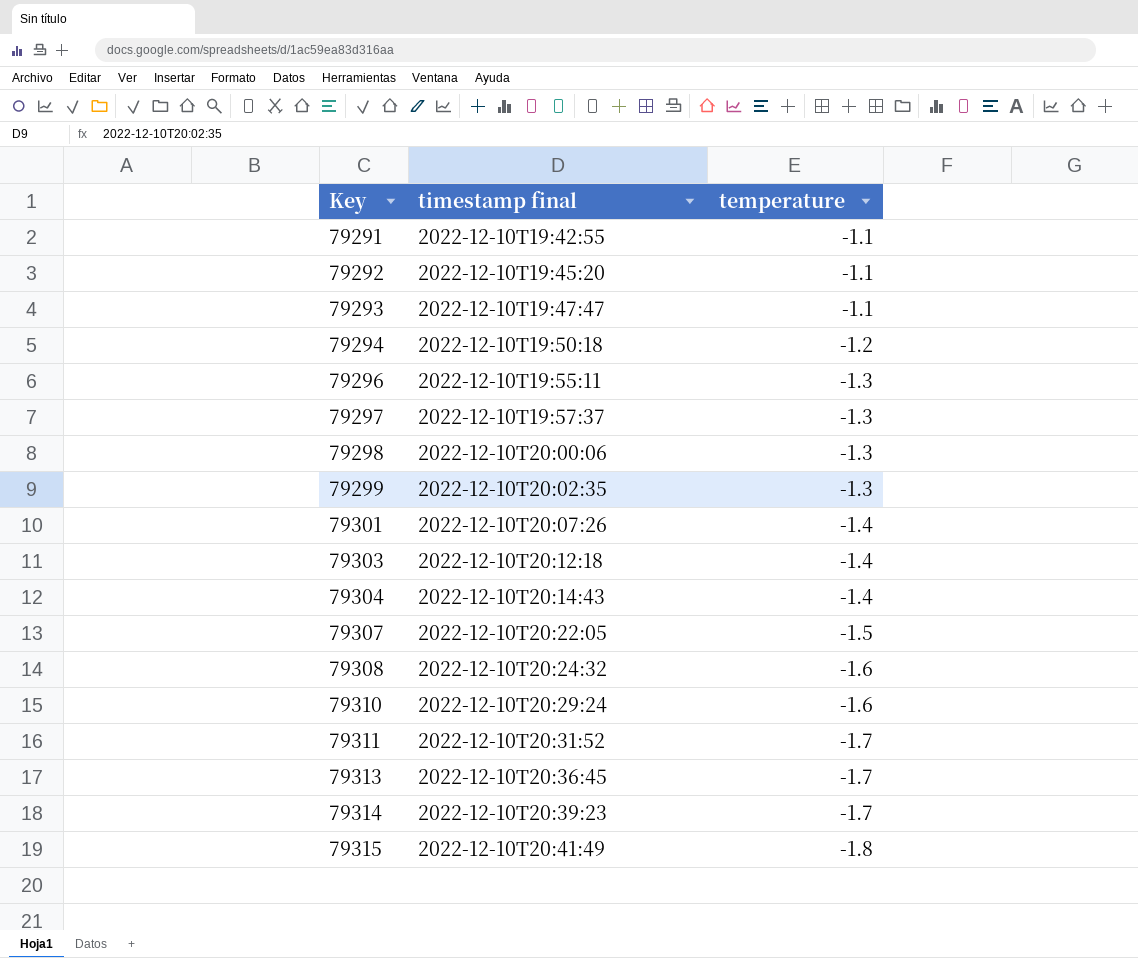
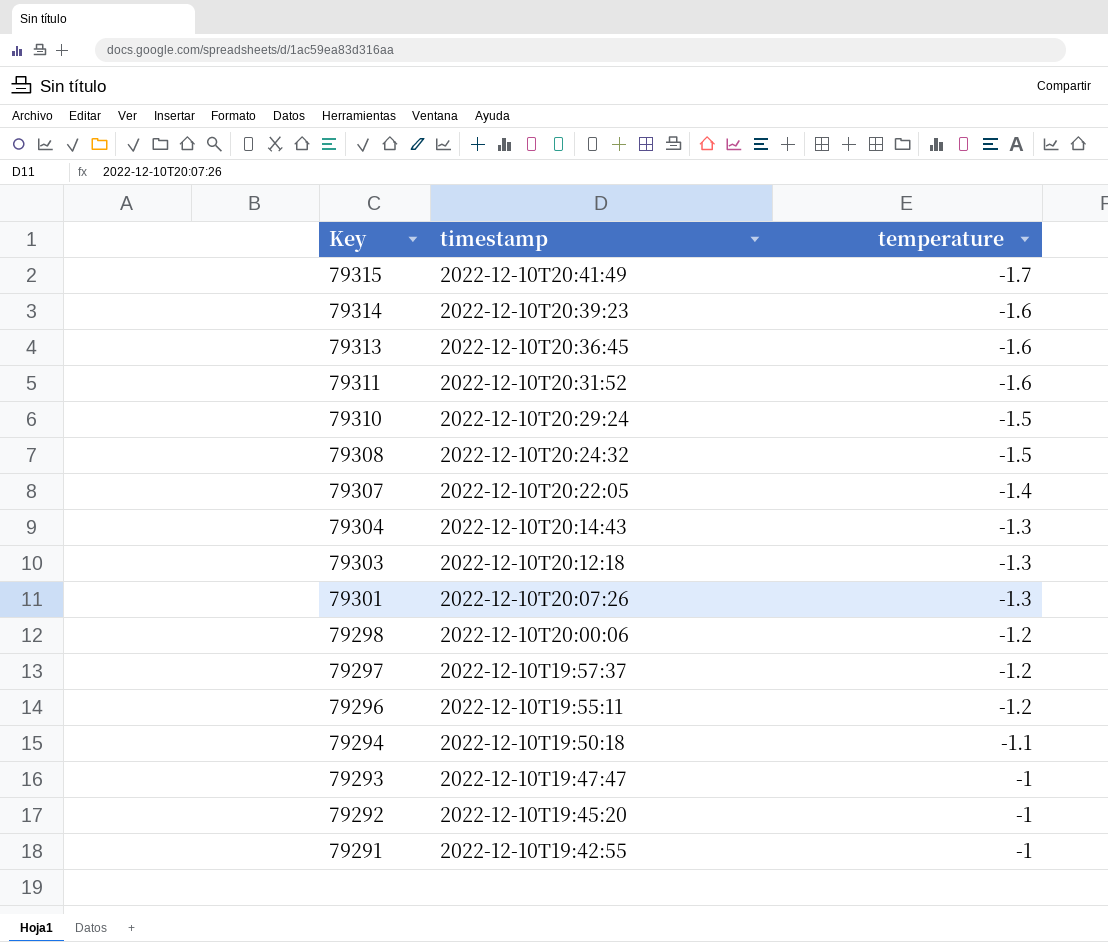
row order: Key ascending -> Key descending
column name: timestamp final -> timestamp
row 79299: 2022-12-10T20:02:35 | -1.3 -> none
79315 | temperature: -1.8 -> -1.7
79314 | temperature: -1.7 -> -1.6
79313 | temperature: -1.7 -> -1.6
79311 | temperature: -1.7 -> -1.6
79310 | temperature: -1.6 -> -1.5
79308 | temperature: -1.6 -> -1.5
79307 | temperature: -1.5 -> -1.4
79304 | temperature: -1.4 -> -1.3
79303 | temperature: -1.4 -> -1.3
79301 | temperature: -1.4 -> -1.3
79298 | temperature: -1.3 -> -1.2
79297 | temperature: -1.3 -> -1.2
79296 | temperature: -1.3 -> -1.2
79294 | temperature: -1.2 -> -1.1
79293 | temperature: -1.1 -> -1
79292 | temperature: -1.1 -> -1
79291 | temperature: -1.1 -> -1

